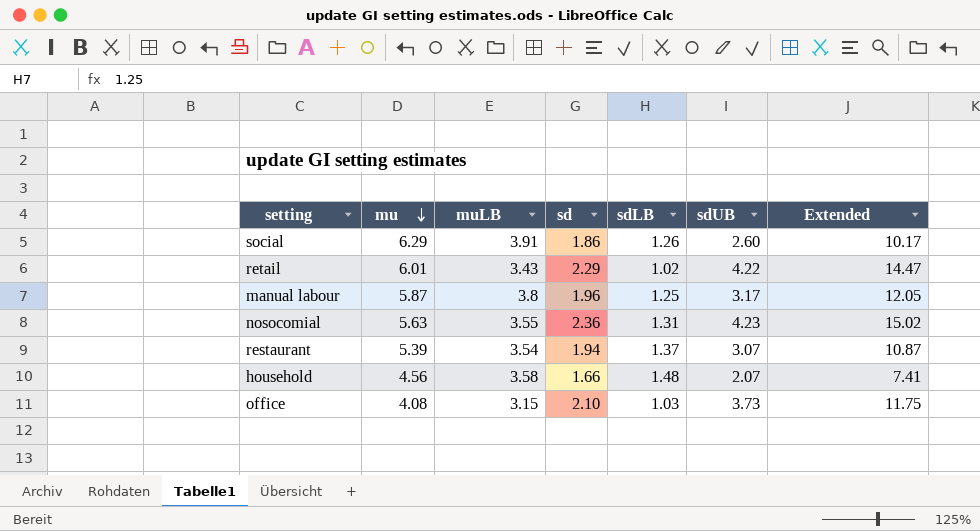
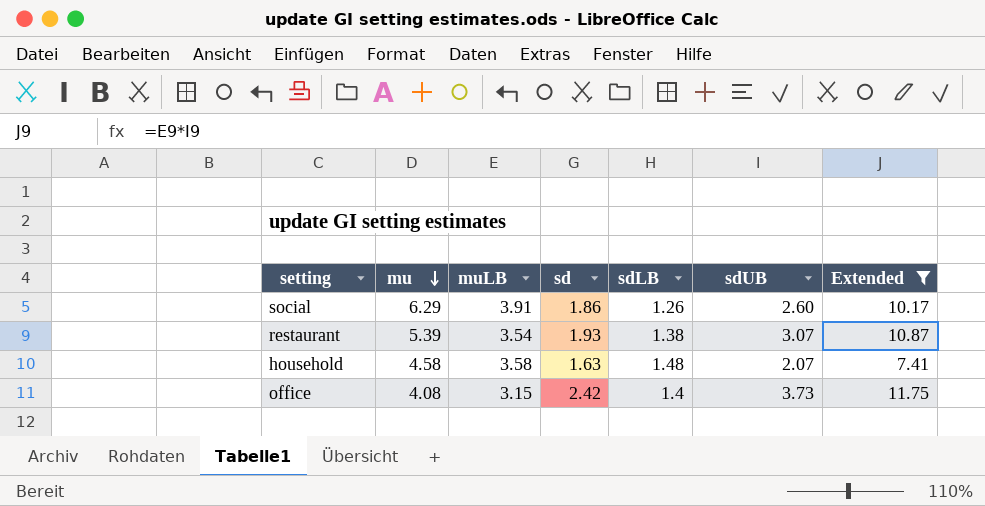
filter: none -> Extended <= 11.75
restaurant | sd: 1.94 -> 1.93
restaurant | sdLB: 1.37 -> 1.38
household | mu: 4.56 -> 4.58
household | sd: 1.66 -> 1.63
office | sd: 2.10 -> 2.42
office | sdLB: 1.03 -> 1.4

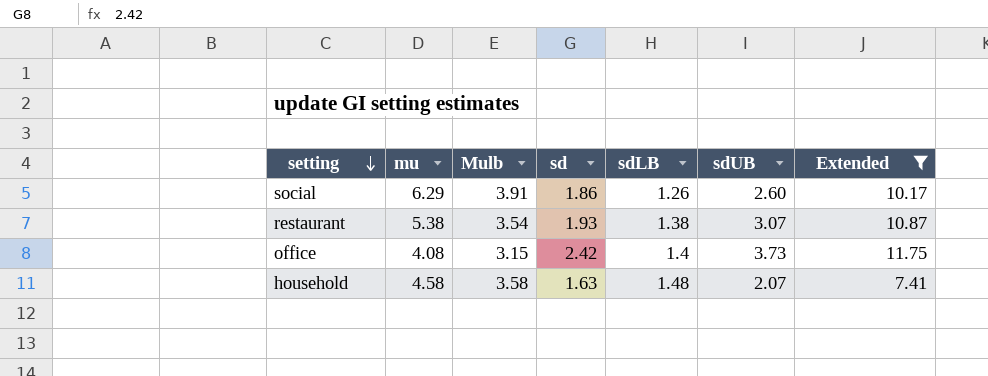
row order: mu descending -> setting descending
column name: muLB -> Mulb
restaurant | mu: 5.39 -> 5.38

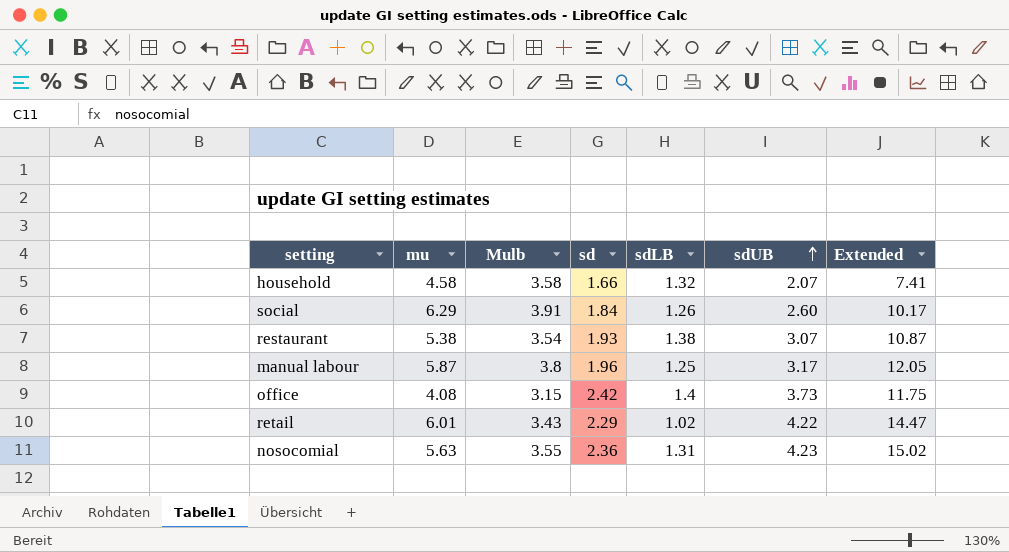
filter: Extended <= 11.75 -> none
row order: setting descending -> sdUB ascending
household | sd: 1.63 -> 1.66
household | sdLB: 1.48 -> 1.32
social | sd: 1.86 -> 1.84

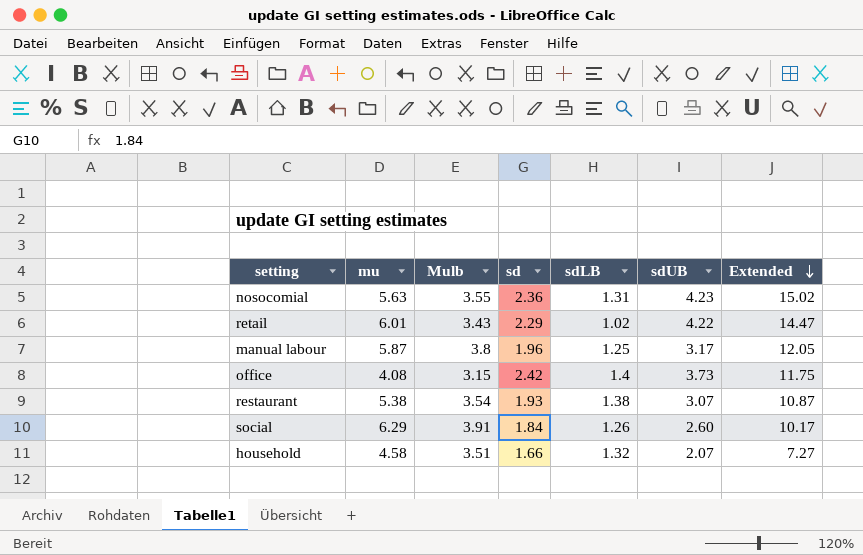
row order: sdUB ascending -> Extended descending
household | Mulb: 3.58 -> 3.51
household | Extended: 7.41 -> 7.27

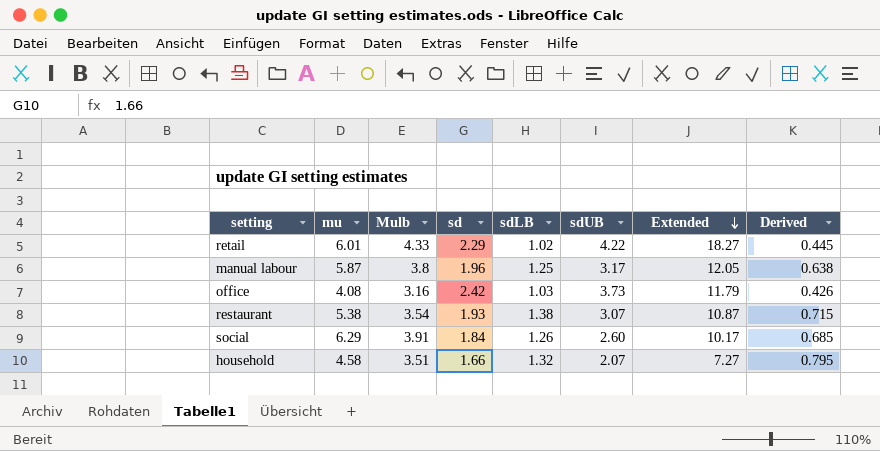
column Derived | formula: none -> [sdLB] / [sd]
row nosocomial: 5.63 | 3.55 | 2.36 | 1.31 | 4.23 | 15.02 -> none
retail | Mulb: 3.43 -> 4.33
retail | Extended: 14.47 -> 18.27
office | Mulb: 3.15 -> 3.16
office | sdLB: 1.4 -> 1.03
office | Extended: 11.75 -> 11.79

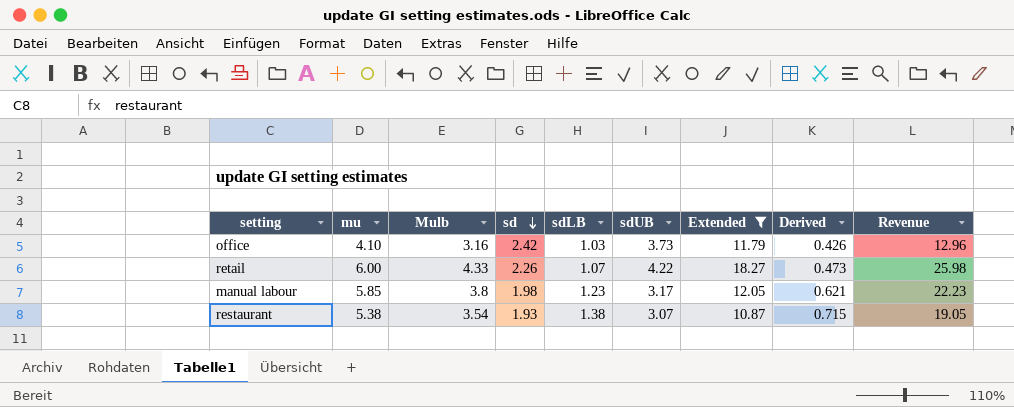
filter: none -> Extended >= 10.87
row order: Extended descending -> sd descending
column Revenue | formula: none -> [mu] * [Mulb]
office | mu: 4.08 -> 4.10
retail | mu: 6.01 -> 6.00
retail | sd: 2.29 -> 2.26
retail | sdLB: 1.02 -> 1.07
retail | Derived: 0.445 -> 0.473
manual labour | mu: 5.87 -> 5.85
manual labour | sd: 1.96 -> 1.98
manual labour | sdLB: 1.25 -> 1.23
manual labour | Derived: 0.638 -> 0.621

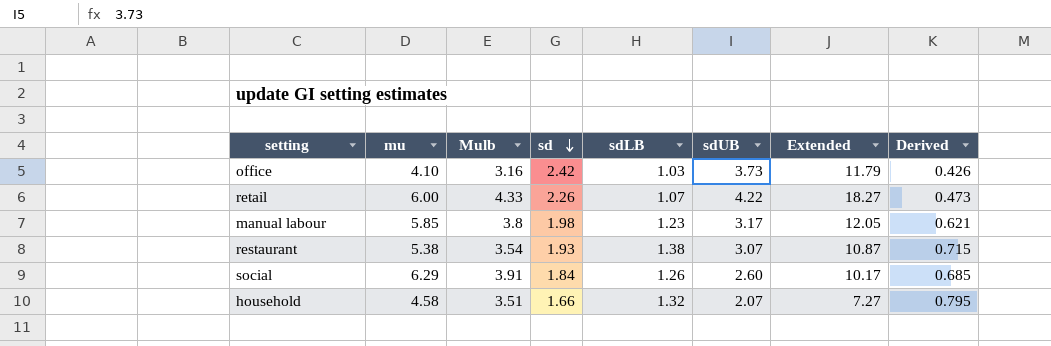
filter: Extended >= 10.87 -> none
column Revenue | formula: [mu] * [Mulb] -> none

